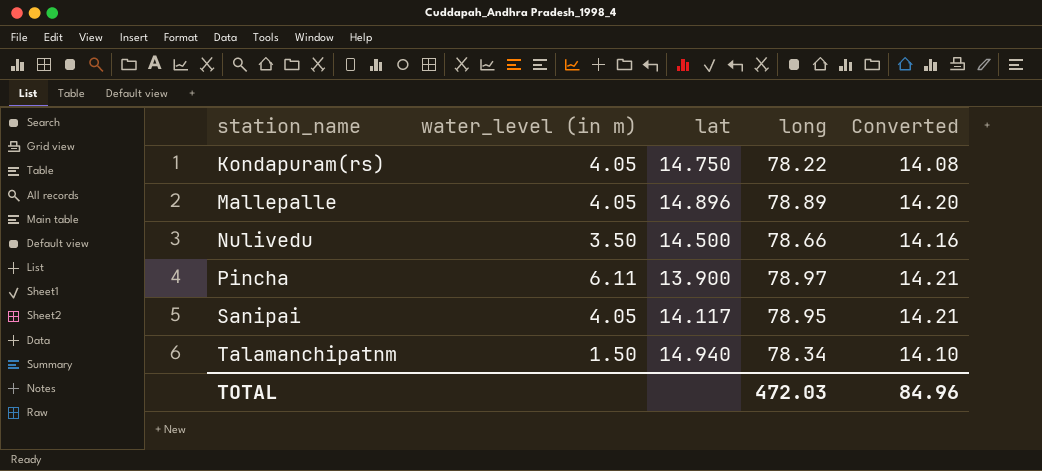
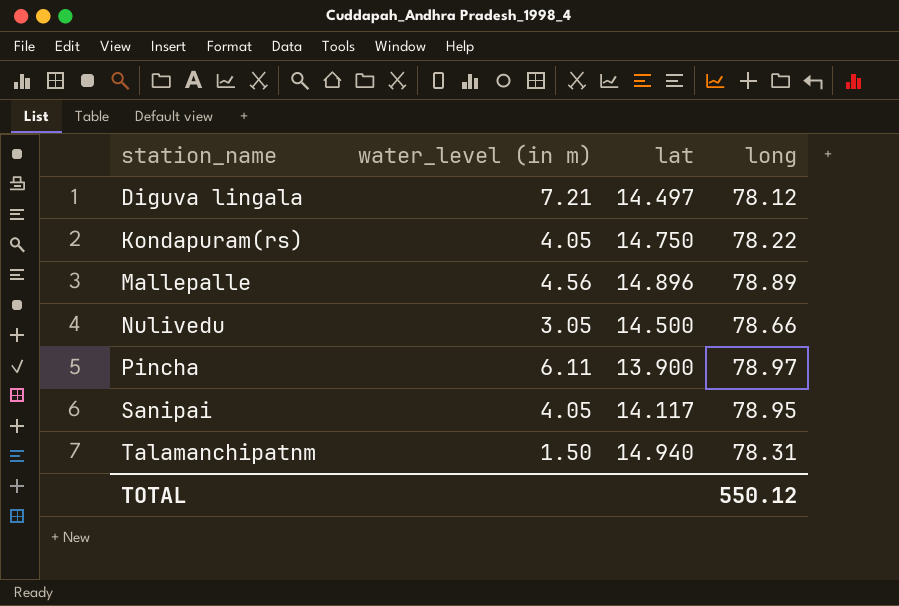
column Converted | formula: [long] * 0.18 -> none
row Diguva lingala: none -> 7.21 | 14.497 | 78.12
Mallepalle | water_level (in m): 4.05 -> 4.56
Nulivedu | water_level (in m): 3.50 -> 3.05
Talamanchipatnm | long: 78.34 -> 78.31
TOTAL | long: 472.03 -> 550.12

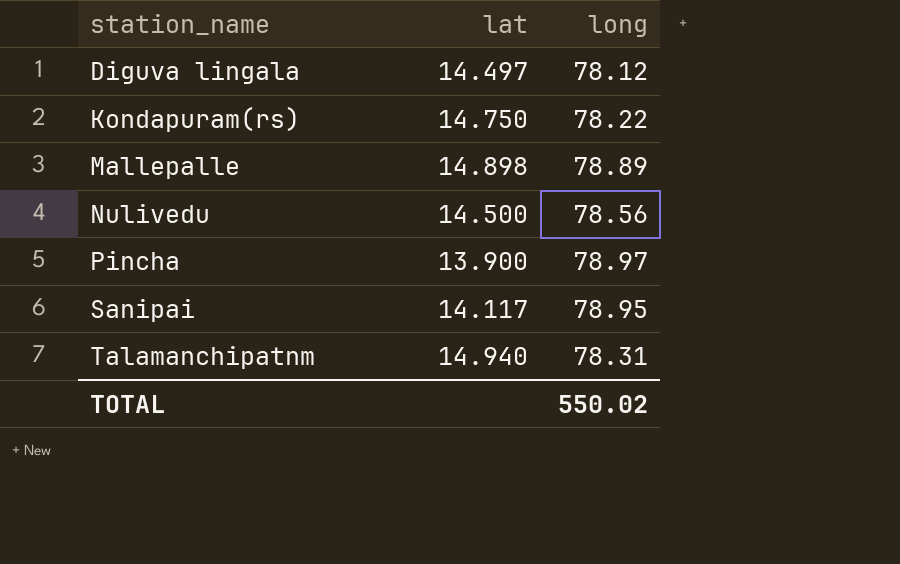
column water_level (in m) | position: 2 -> none
Mallepalle | lat: 14.896 -> 14.898
Nulivedu | long: 78.66 -> 78.56
TOTAL | long: 550.12 -> 550.02

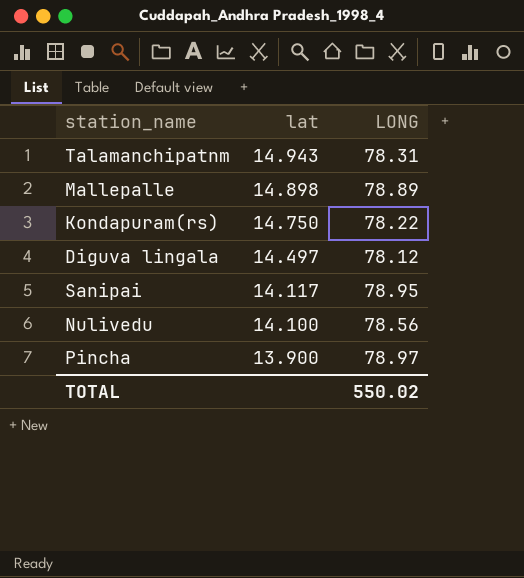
row order: station_name ascending -> lat descending
column name: long -> LONG
Talamanchipatnm | lat: 14.940 -> 14.943
Nulivedu | lat: 14.500 -> 14.100

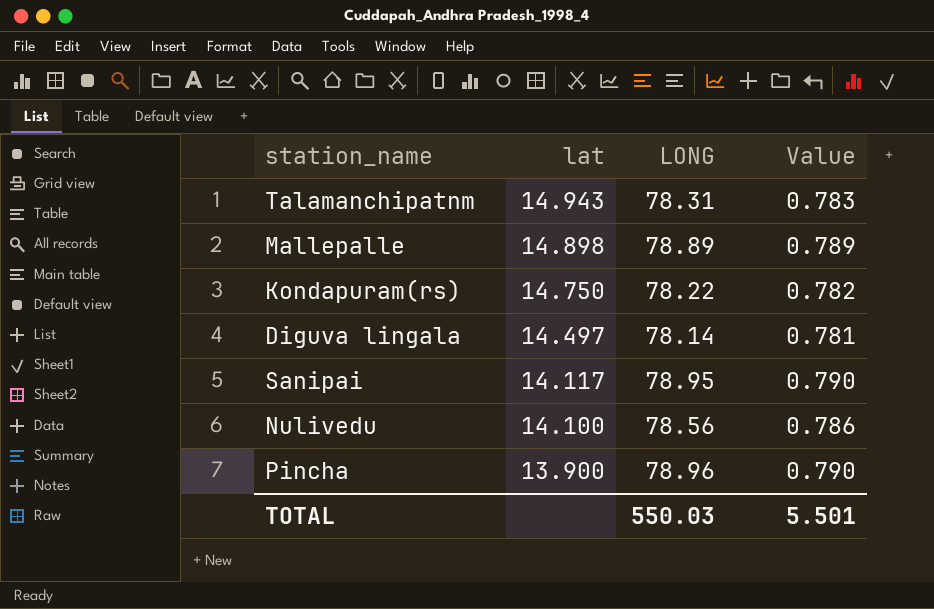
column Value | formula: none -> [LONG] * 0.01
Diguva lingala | LONG: 78.12 -> 78.14
Pincha | LONG: 78.97 -> 78.96
TOTAL | LONG: 550.02 -> 550.03

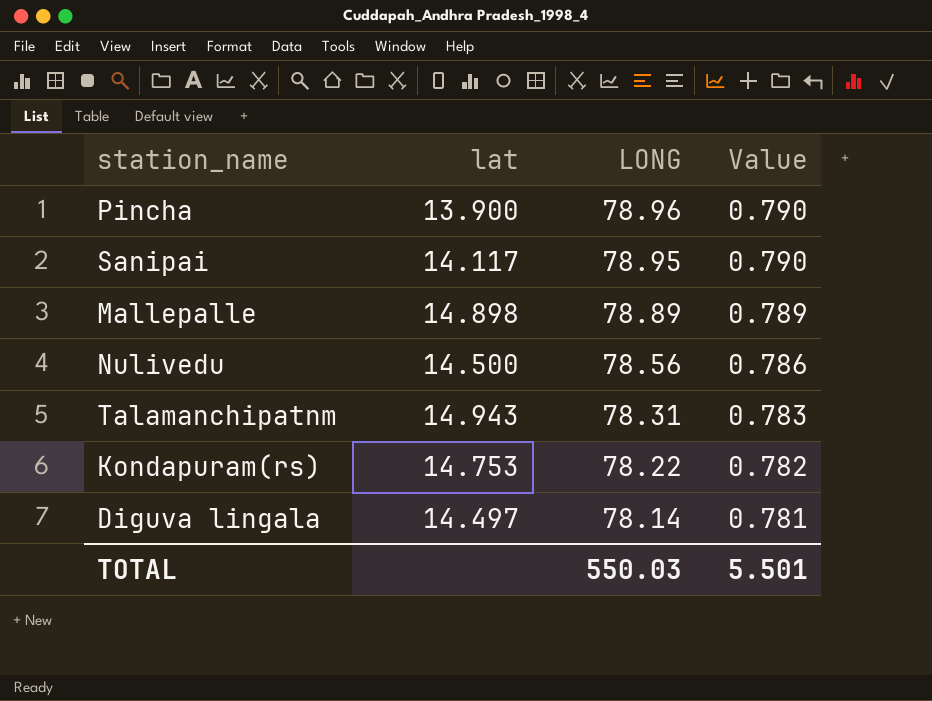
row order: lat descending -> LONG descending
Nulivedu | lat: 14.100 -> 14.500
Kondapuram(rs) | lat: 14.750 -> 14.753

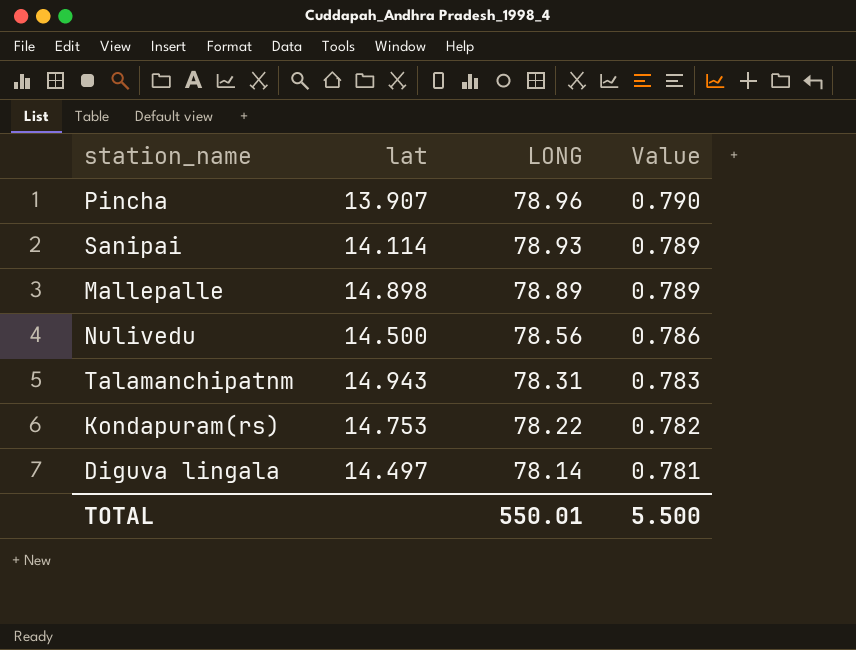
Pincha | lat: 13.900 -> 13.907
Sanipai | lat: 14.117 -> 14.114
Sanipai | LONG: 78.95 -> 78.93
Sanipai | Value: 0.790 -> 0.789
TOTAL | LONG: 550.03 -> 550.01
TOTAL | Value: 5.501 -> 5.500

